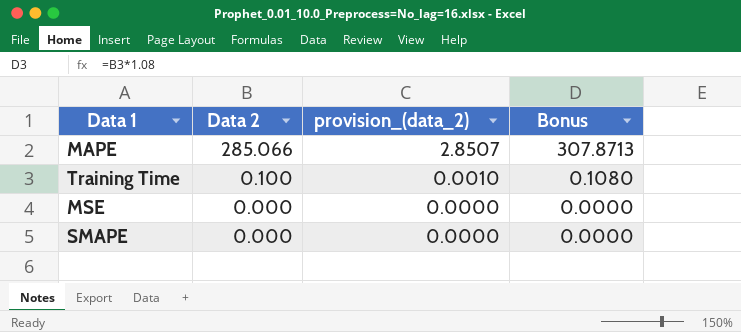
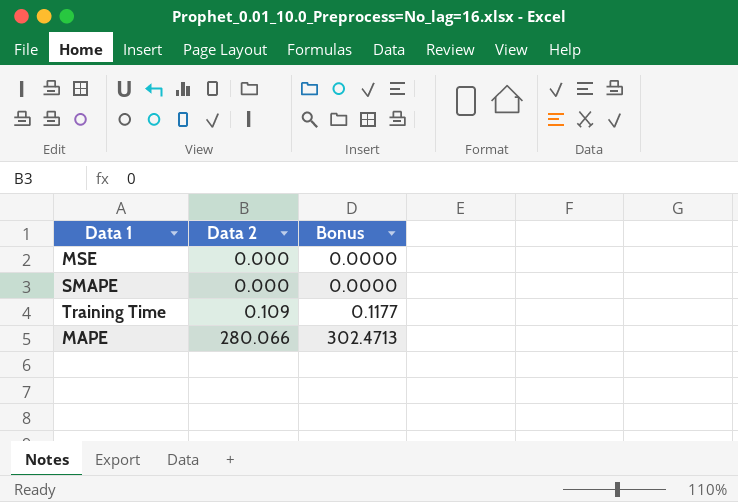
row order: Data 2 descending -> Data 2 ascending
column provision_(data_2) | formula: [Data 2] * 0.01 -> none
Training Time | Data 2: 0.100 -> 0.109
Training Time | Bonus: 0.1080 -> 0.1177
MAPE | Data 2: 285.066 -> 280.066
MAPE | Bonus: 307.8713 -> 302.4713

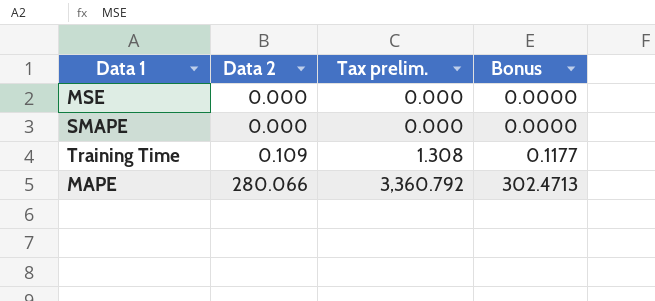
column Tax prelim. | formula: none -> [Data 2] * 12

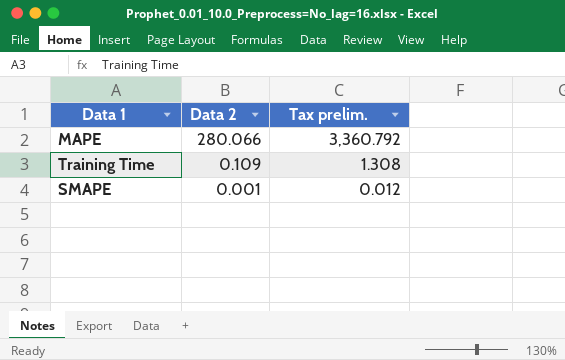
row order: Data 2 ascending -> Data 2 descending
column Bonus | formula: [Data 2] * 1.08 -> none
row MSE: 0.000 | 0.000 | 0.0000 -> none
SMAPE | Data 2: 0.000 -> 0.001
SMAPE | Tax prelim.: 0.000 -> 0.012

